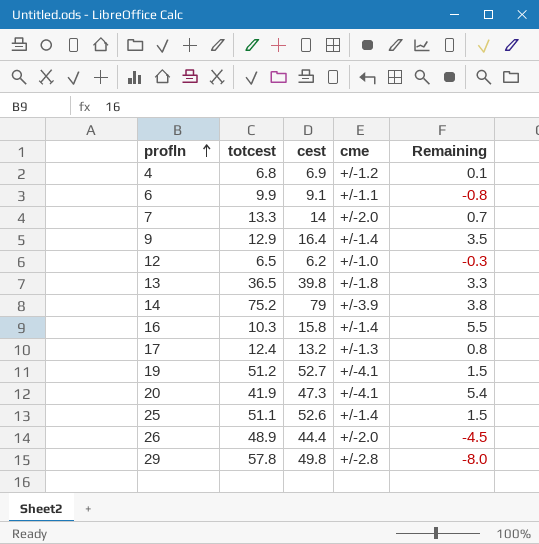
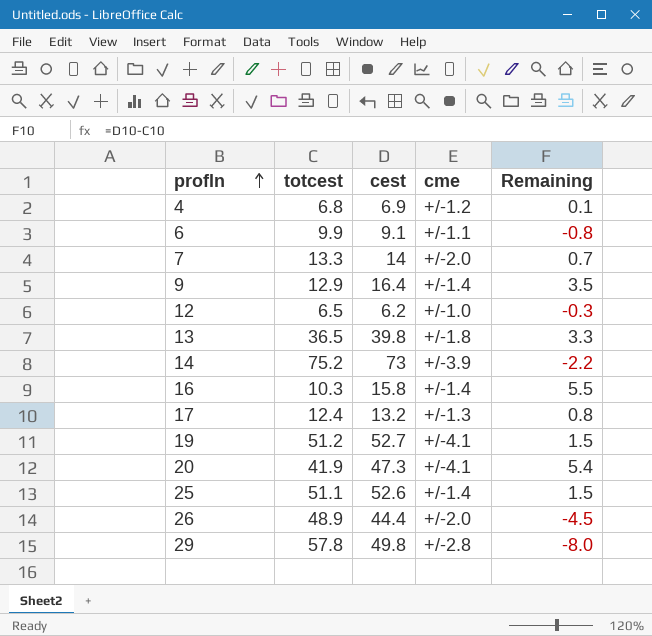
14 | cest: 79 -> 73
14 | Remaining: 3.8 -> -2.2

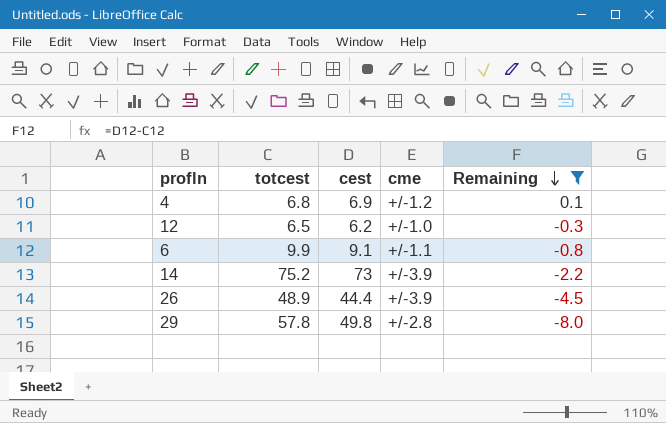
filter: none -> Remaining <= 0.1
row order: profln ascending -> Remaining descending
26 | cme: +/-2.0 -> +/-3.9

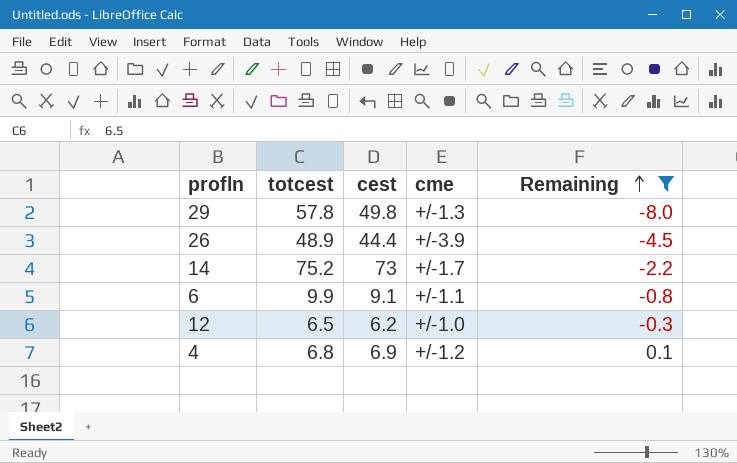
row order: Remaining descending -> Remaining ascending
29 | cme: +/-2.8 -> +/-1.3
14 | cme: +/-3.9 -> +/-1.7

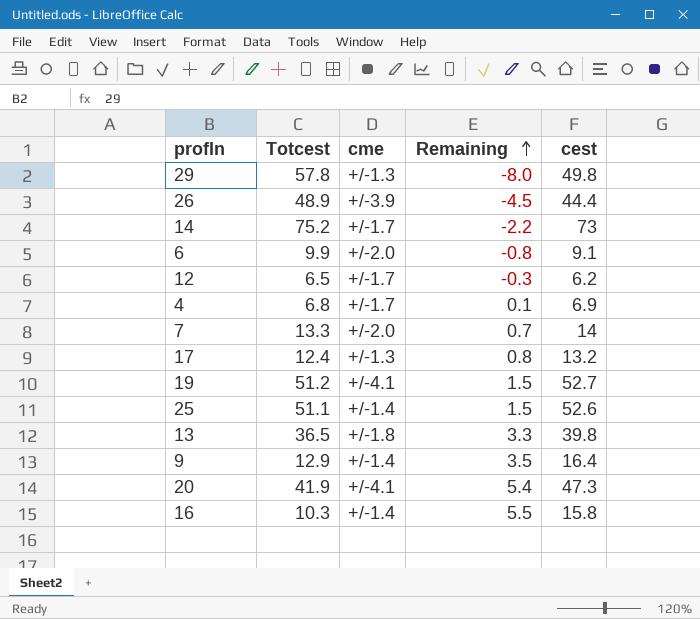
filter: Remaining <= 0.1 -> none
column name: totcest -> Totcest
column cest | position: 3 -> 5
6 | cme: +/-1.1 -> +/-2.0
12 | cme: +/-1.0 -> +/-1.7
4 | cme: +/-1.2 -> +/-1.7

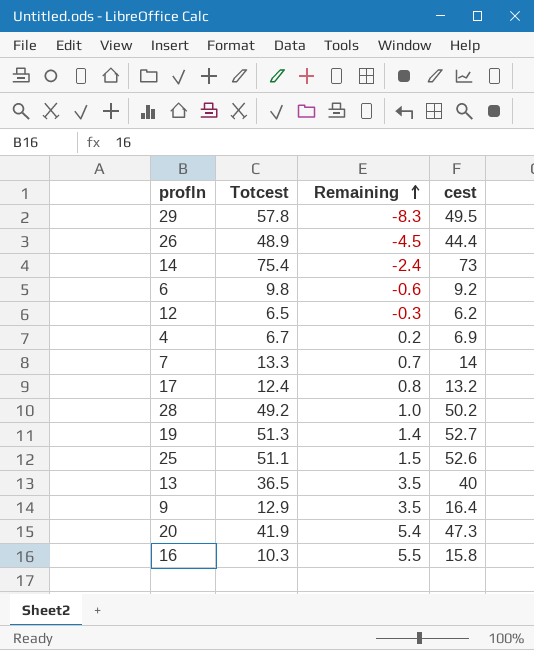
column cme | position: 3 -> none
29 | Remaining: -8.0 -> -8.3
29 | cest: 49.8 -> 49.5
14 | Totcest: 75.2 -> 75.4
14 | Remaining: -2.2 -> -2.4
6 | Totcest: 9.9 -> 9.8
6 | Remaining: -0.8 -> -0.6
6 | cest: 9.1 -> 9.2
4 | Totcest: 6.8 -> 6.7
4 | Remaining: 0.1 -> 0.2
row 28: none -> 49.2 | 1.0 | 50.2
19 | Totcest: 51.2 -> 51.3
19 | Remaining: 1.5 -> 1.4
13 | Remaining: 3.3 -> 3.5
13 | cest: 39.8 -> 40

